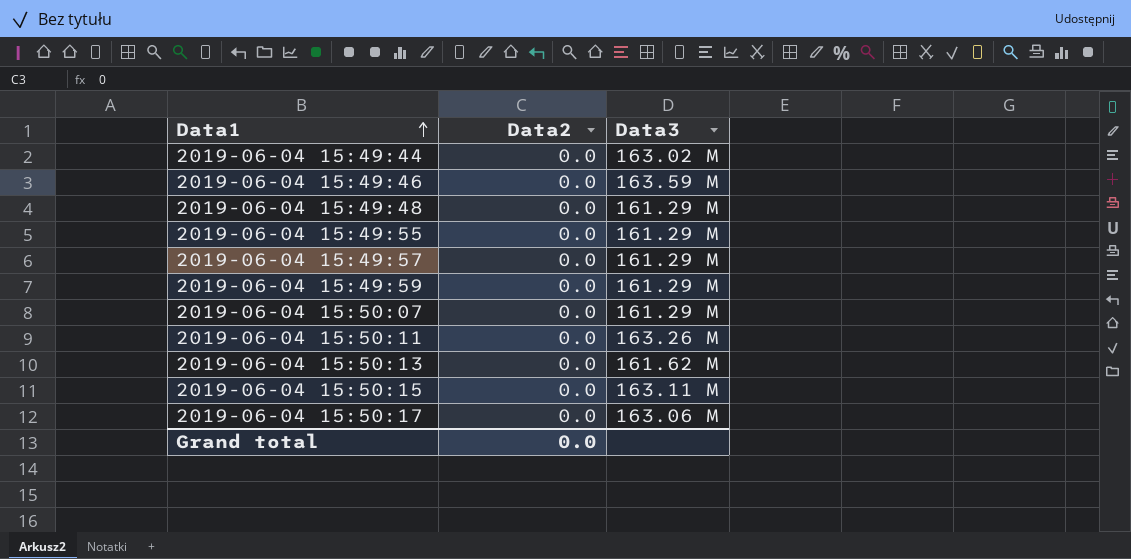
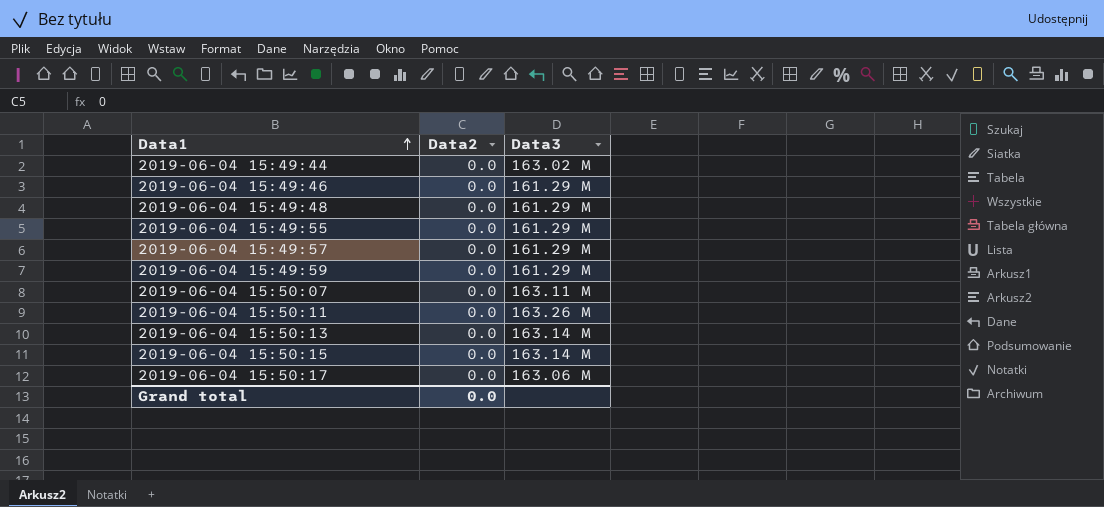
2019-06-04 15:49:46 | Data3: 163.59 M -> 161.29 M
2019-06-04 15:50:07 | Data3: 161.29 M -> 163.11 M
2019-06-04 15:50:13 | Data3: 161.62 M -> 163.14 M
2019-06-04 15:50:15 | Data3: 163.11 M -> 163.14 M

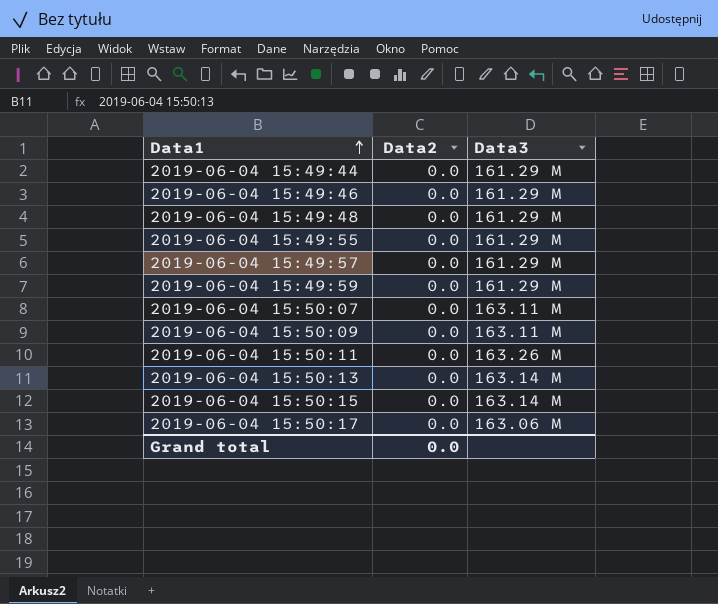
2019-06-04 15:49:44 | Data3: 163.02 M -> 161.29 M
row 2019-06-04 15:50:09: none -> 0.0 | 163.11 M

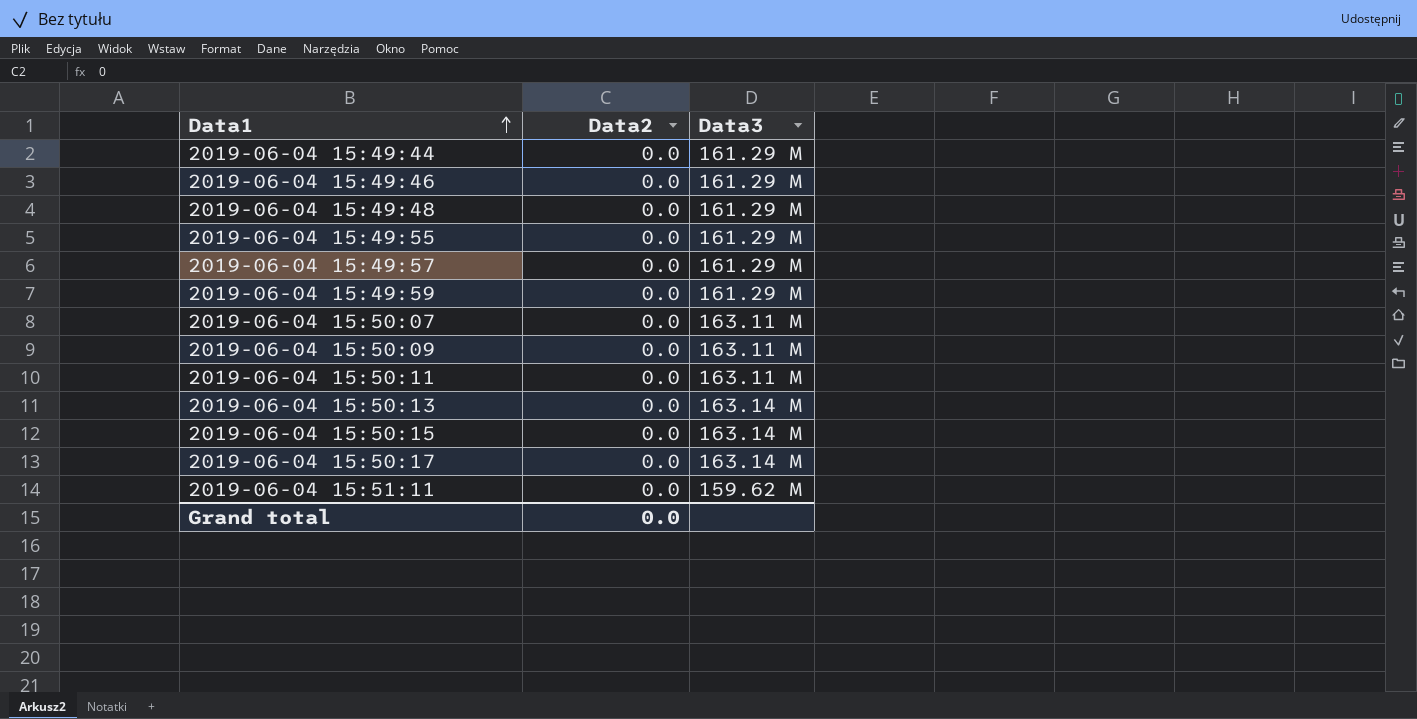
2019-06-04 15:50:11 | Data3: 163.26 M -> 163.11 M
2019-06-04 15:50:17 | Data3: 163.06 M -> 163.14 M
row 2019-06-04 15:51:11: none -> 0.0 | 159.62 M

